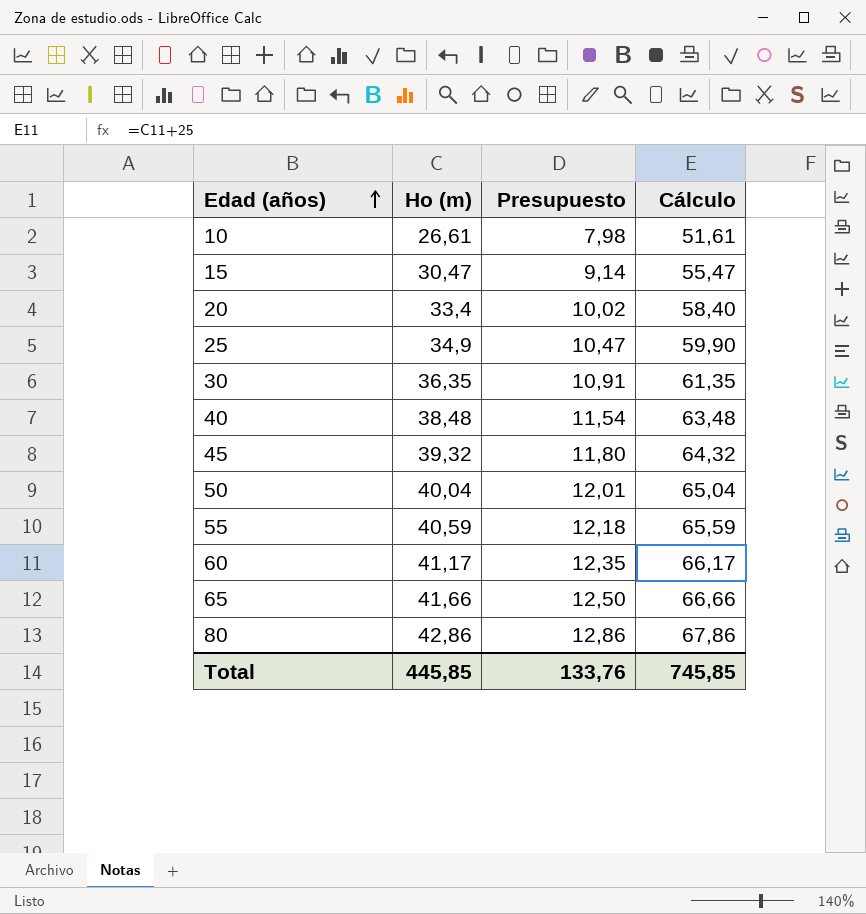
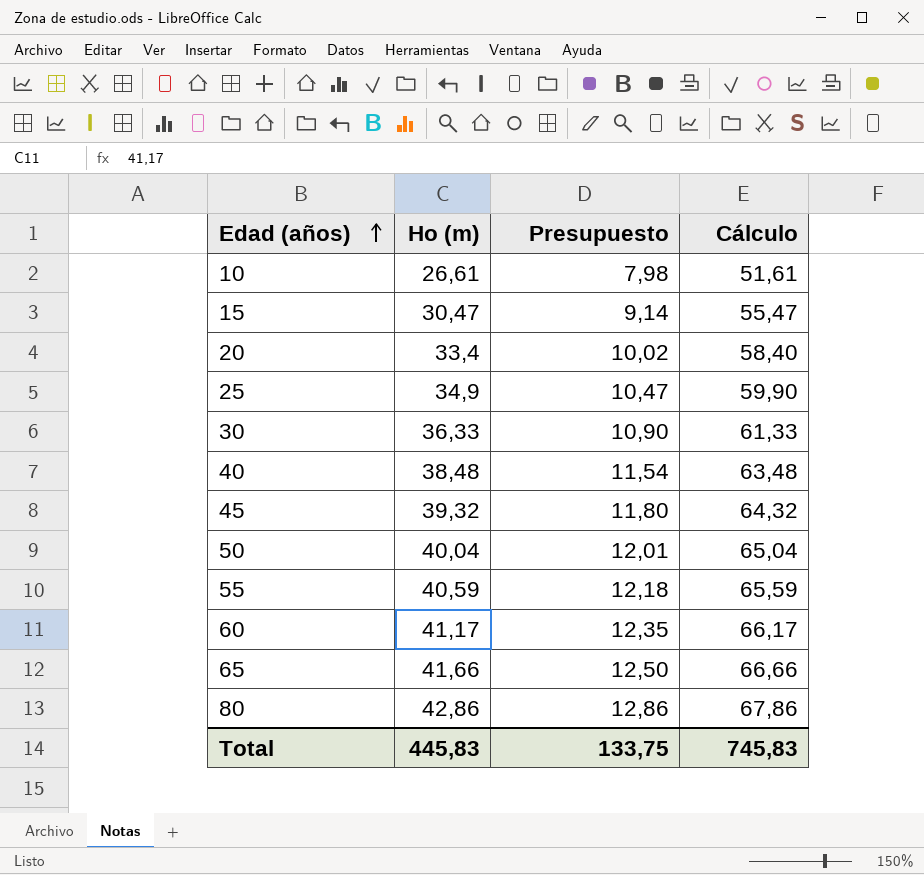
30 | Ho (m): 36,35 -> 36,33
30 | Presupuesto: 10,91 -> 10,90
30 | Cálculo: 61,35 -> 61,33
Total | Ho (m): 445,85 -> 445,83
Total | Presupuesto: 133,76 -> 133,75
Total | Cálculo: 745,85 -> 745,83

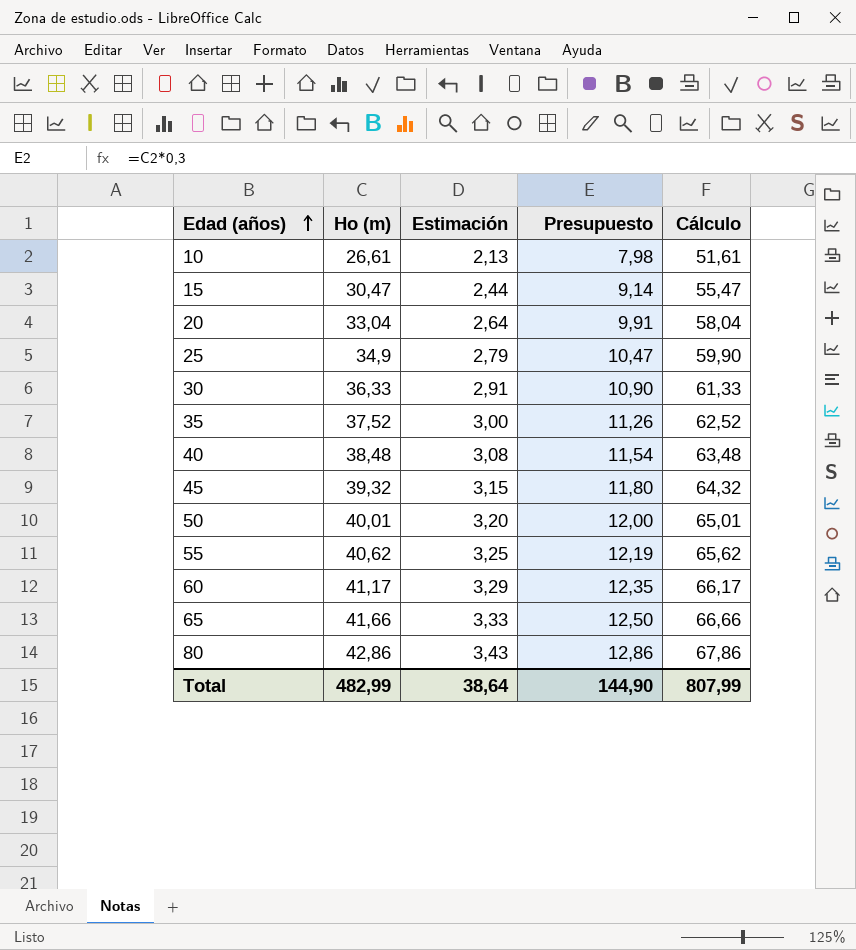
column Estimación | formula: none -> [Ho (m)] * 0,08
20 | Ho (m): 33,4 -> 33,04
20 | Presupuesto: 10,02 -> 9,91
20 | Cálculo: 58,40 -> 58,04
row 35: none -> 37,52 | 3,00 | 11,26 | 62,52
50 | Ho (m): 40,04 -> 40,01
50 | Presupuesto: 12,01 -> 12,00
50 | Cálculo: 65,04 -> 65,01
55 | Ho (m): 40,59 -> 40,62
55 | Presupuesto: 12,18 -> 12,19
55 | Cálculo: 65,59 -> 65,62
Total | Ho (m): 445,83 -> 482,99
Total | Presupuesto: 133,75 -> 144,90
Total | Cálculo: 745,83 -> 807,99

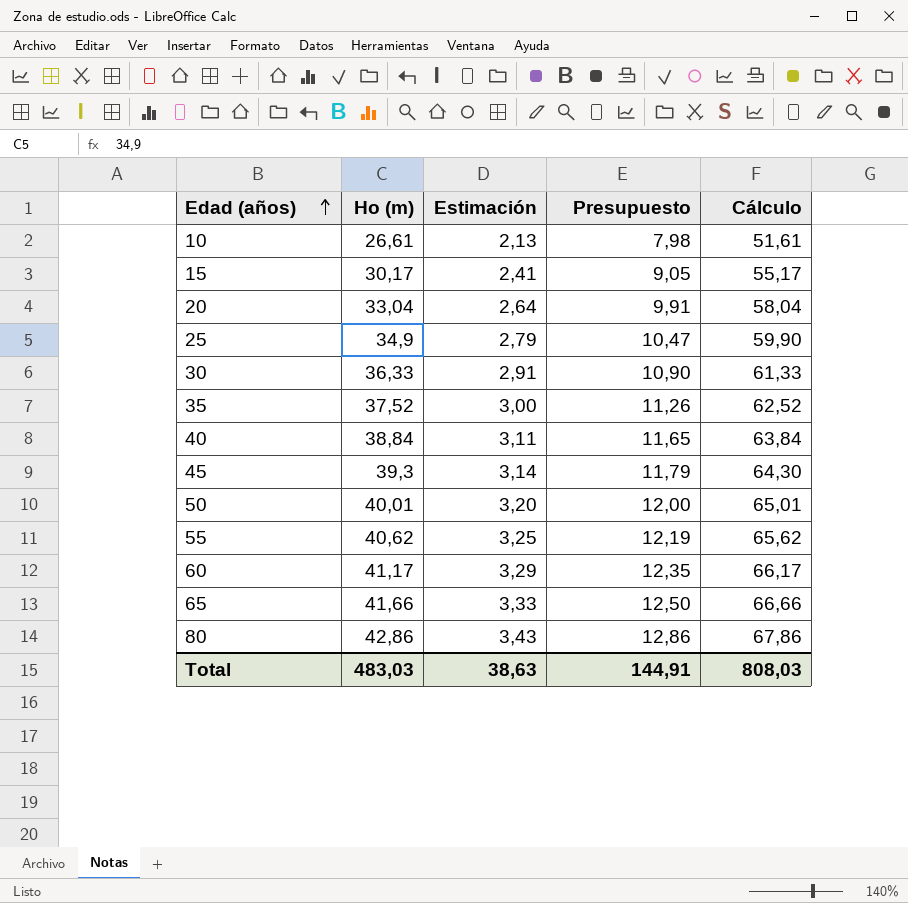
15 | Ho (m): 30,47 -> 30,17
15 | Estimación: 2,44 -> 2,41
15 | Presupuesto: 9,14 -> 9,05
15 | Cálculo: 55,47 -> 55,17
40 | Ho (m): 38,48 -> 38,84
40 | Estimación: 3,08 -> 3,11
40 | Presupuesto: 11,54 -> 11,65
40 | Cálculo: 63,48 -> 63,84
45 | Ho (m): 39,32 -> 39,3
45 | Estimación: 3,15 -> 3,14
45 | Presupuesto: 11,80 -> 11,79
45 | Cálculo: 64,32 -> 64,30
Total | Ho (m): 482,99 -> 483,03
Total | Estimación: 38,64 -> 38,63
Total | Presupuesto: 144,90 -> 144,91
Total | Cálculo: 807,99 -> 808,03

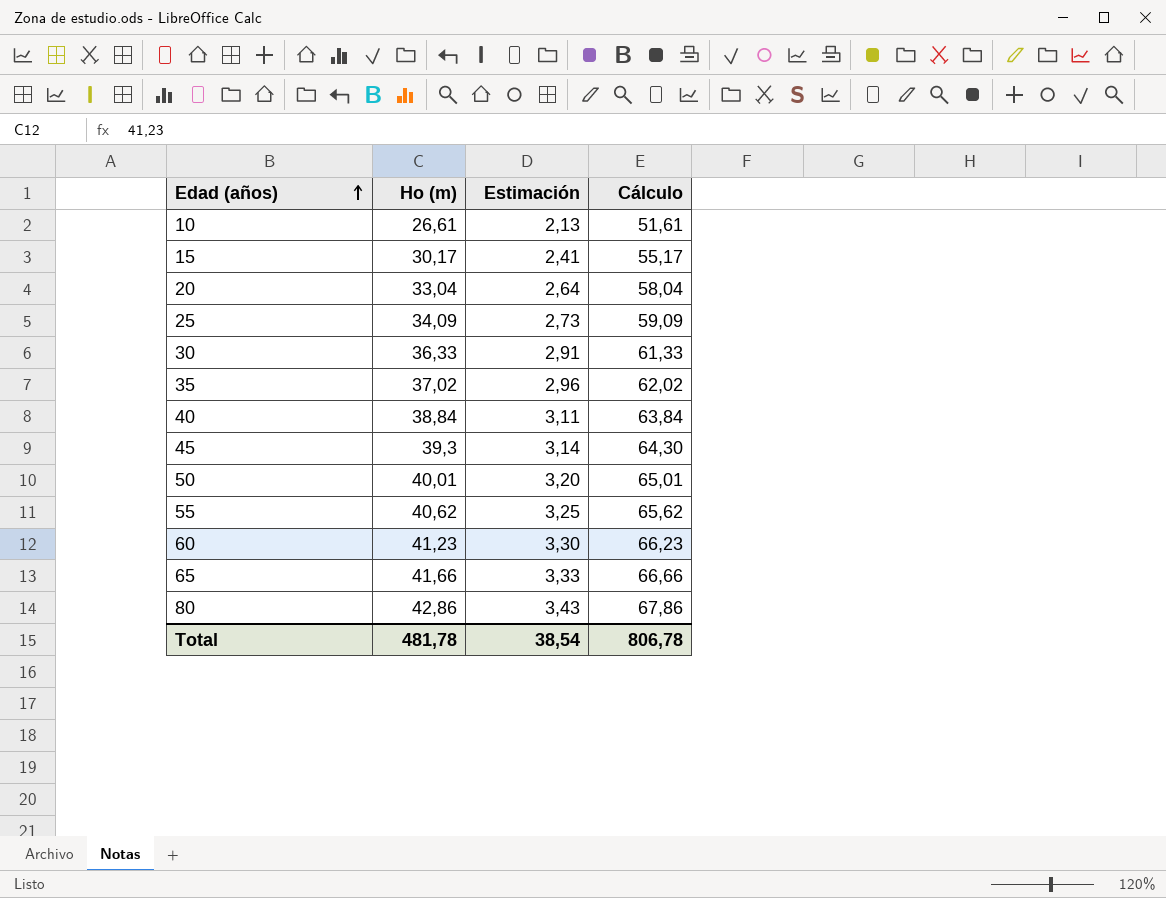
column Presupuesto | formula: [Ho (m)] * 0,3 -> none
25 | Ho (m): 34,9 -> 34,09
25 | Estimación: 2,79 -> 2,73
25 | Cálculo: 59,90 -> 59,09
35 | Ho (m): 37,52 -> 37,02
35 | Estimación: 3,00 -> 2,96
35 | Cálculo: 62,52 -> 62,02
60 | Ho (m): 41,17 -> 41,23
60 | Estimación: 3,29 -> 3,30
60 | Cálculo: 66,17 -> 66,23
Total | Ho (m): 483,03 -> 481,78
Total | Estimación: 38,63 -> 38,54
Total | Cálculo: 808,03 -> 806,78

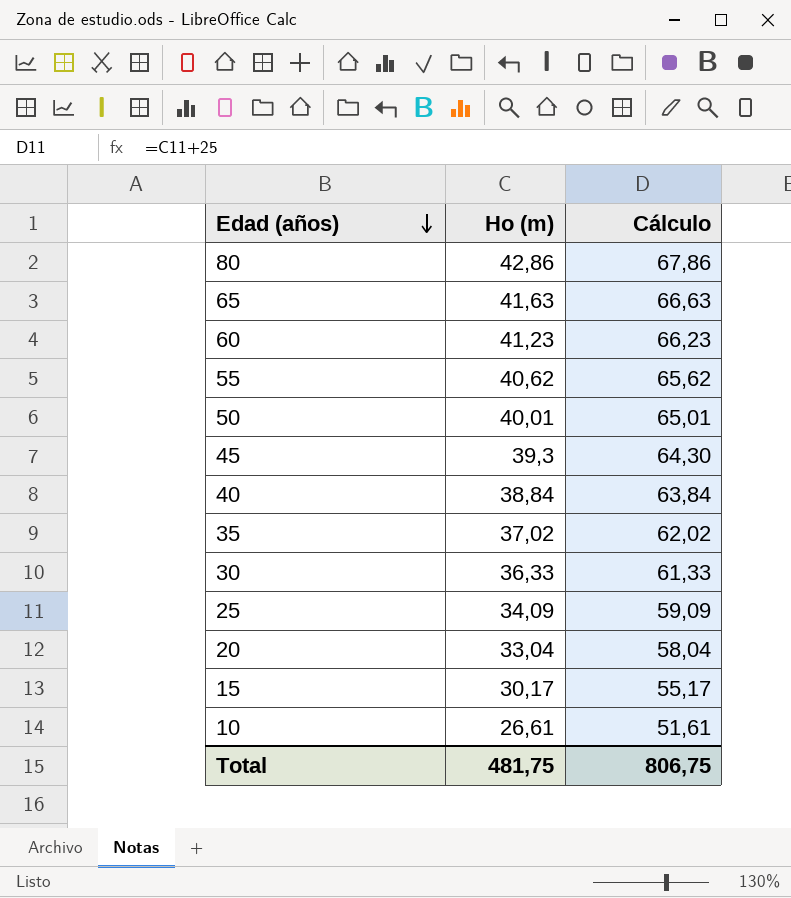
row order: Edad (años) ascending -> Edad (años) descending
column Estimación | formula: [Ho (m)] * 0,08 -> none
65 | Ho (m): 41,66 -> 41,63
65 | Cálculo: 66,66 -> 66,63
Total | Ho (m): 481,78 -> 481,75
Total | Cálculo: 806,78 -> 806,75

